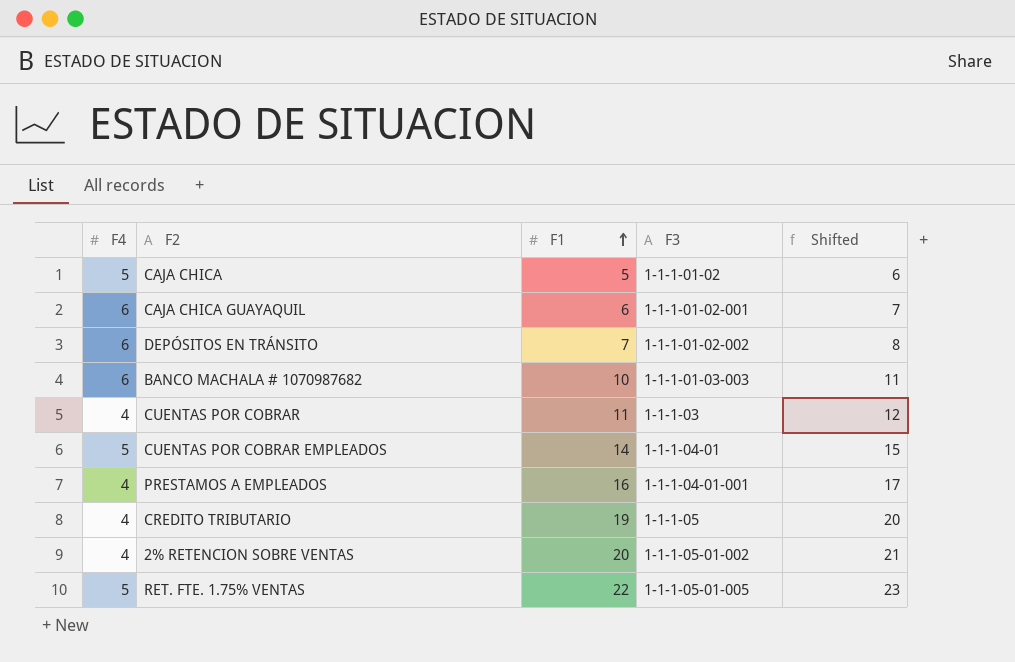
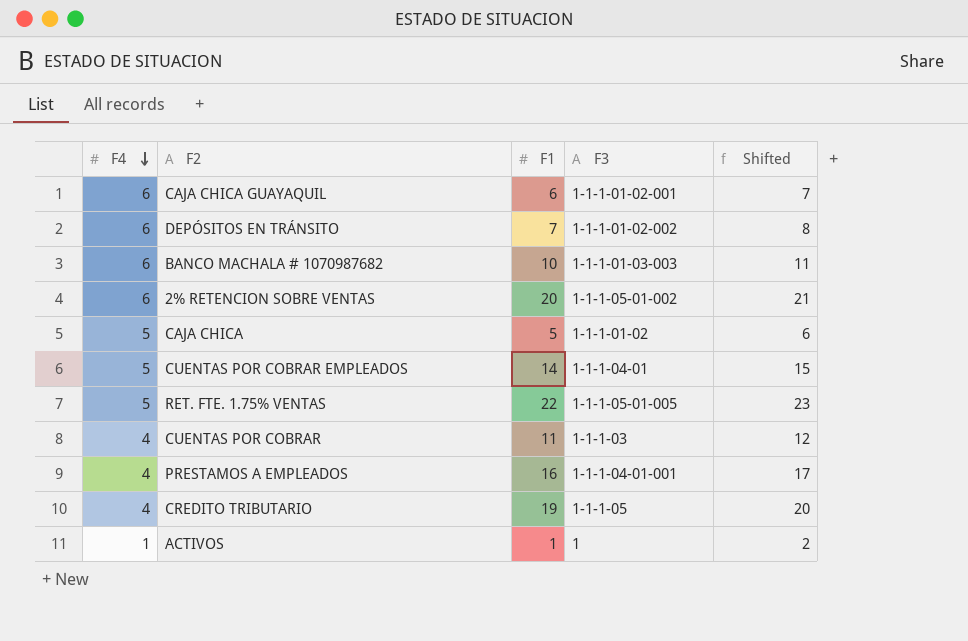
row order: F1 ascending -> F4 descending
2% RETENCION SOBRE VENTAS | F4: 4 -> 6
row ACTIVOS: none -> 1 | 1 | 1 | 2

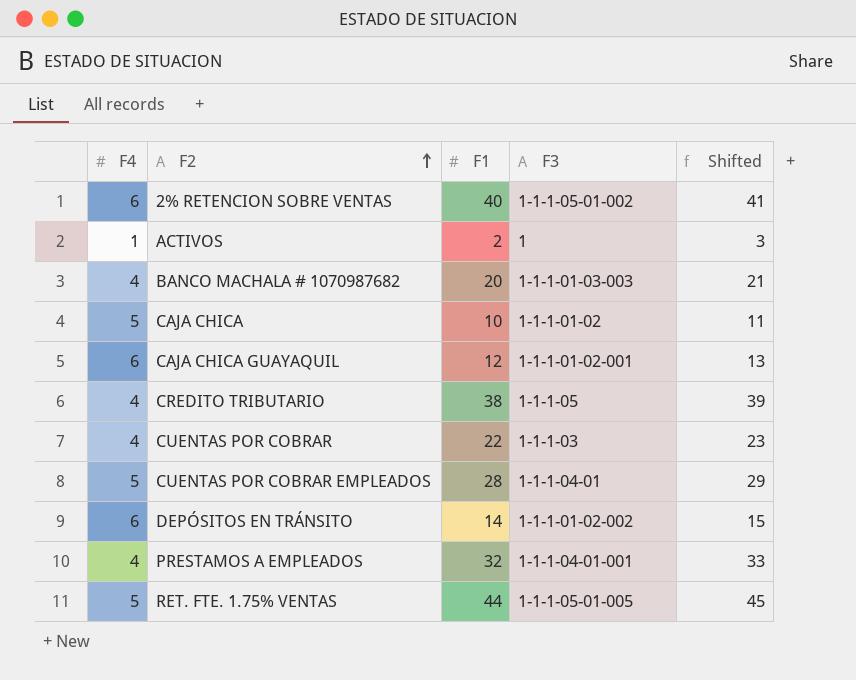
row order: F4 descending -> F2 ascending
2% RETENCION SOBRE VENTAS | F1: 20 -> 40
2% RETENCION SOBRE VENTAS | Shifted: 21 -> 41
ACTIVOS | F1: 1 -> 2
ACTIVOS | Shifted: 2 -> 3
BANCO MACHALA # 1070987682 | F4: 6 -> 4
BANCO MACHALA # 1070987682 | F1: 10 -> 20
BANCO MACHALA # 1070987682 | Shifted: 11 -> 21
CAJA CHICA | F1: 5 -> 10
CAJA CHICA | Shifted: 6 -> 11
CAJA CHICA GUAYAQUIL | F1: 6 -> 12
CAJA CHICA GUAYAQUIL | Shifted: 7 -> 13
CREDITO TRIBUTARIO | F1: 19 -> 38
CREDITO TRIBUTARIO | Shifted: 20 -> 39
CUENTAS POR COBRAR | F1: 11 -> 22
CUENTAS POR COBRAR | Shifted: 12 -> 23
CUENTAS POR COBRAR EMPLEADOS | F1: 14 -> 28
CUENTAS POR COBRAR EMPLEADOS | Shifted: 15 -> 29
DEPÓSITOS EN TRÁNSITO | F1: 7 -> 14
DEPÓSITOS EN TRÁNSITO | Shifted: 8 -> 15
PRESTAMOS A EMPLEADOS | F1: 16 -> 32
PRESTAMOS A EMPLEADOS | Shifted: 17 -> 33
RET. FTE. 1.75% VENTAS | F1: 22 -> 44
RET. FTE. 1.75% VENTAS | Shifted: 23 -> 45

